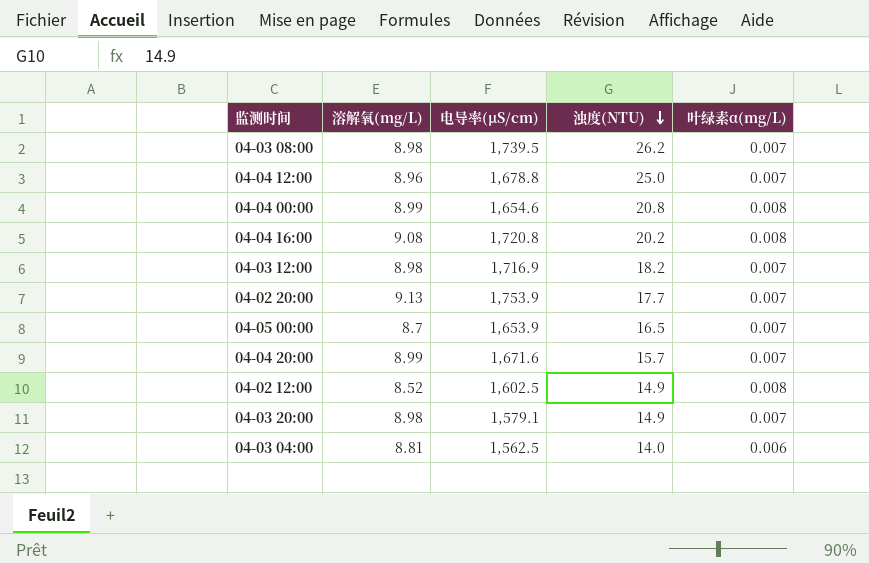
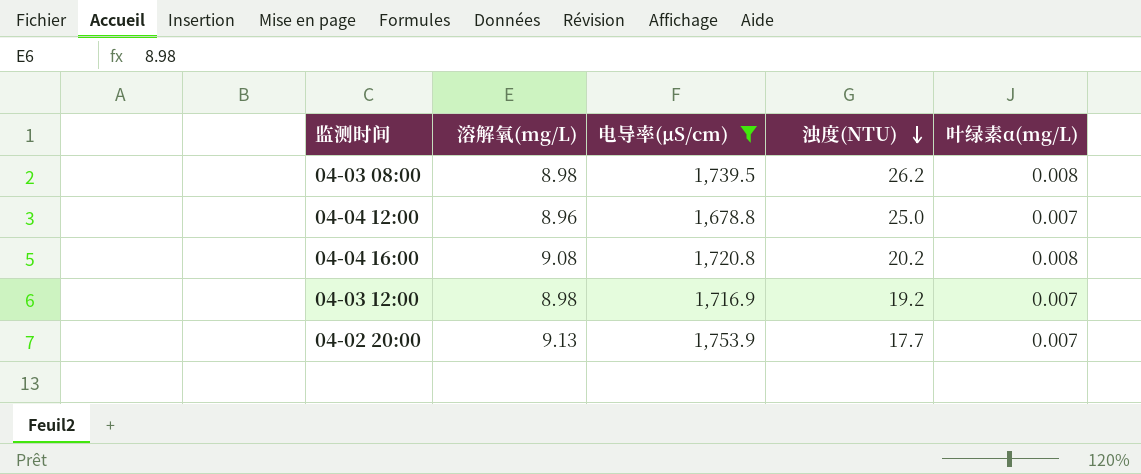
filter: none -> 电导率(μS/cm) >= 1,678.8
04-03 08:00 | 叶绿素α(mg/L): 0.007 -> 0.008
04-03 12:00 | 浊度(NTU): 18.2 -> 19.2

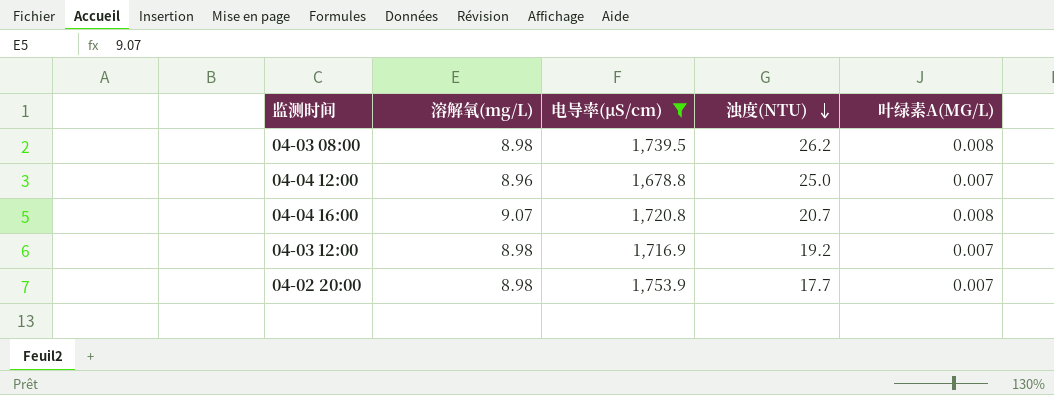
column name: 叶绿素α(mg/L) -> 叶绿素Α(MG/L)
04-04 16:00 | 溶解氧(mg/L): 9.08 -> 9.07
04-04 16:00 | 浊度(NTU): 20.2 -> 20.7
04-02 20:00 | 溶解氧(mg/L): 9.13 -> 8.98

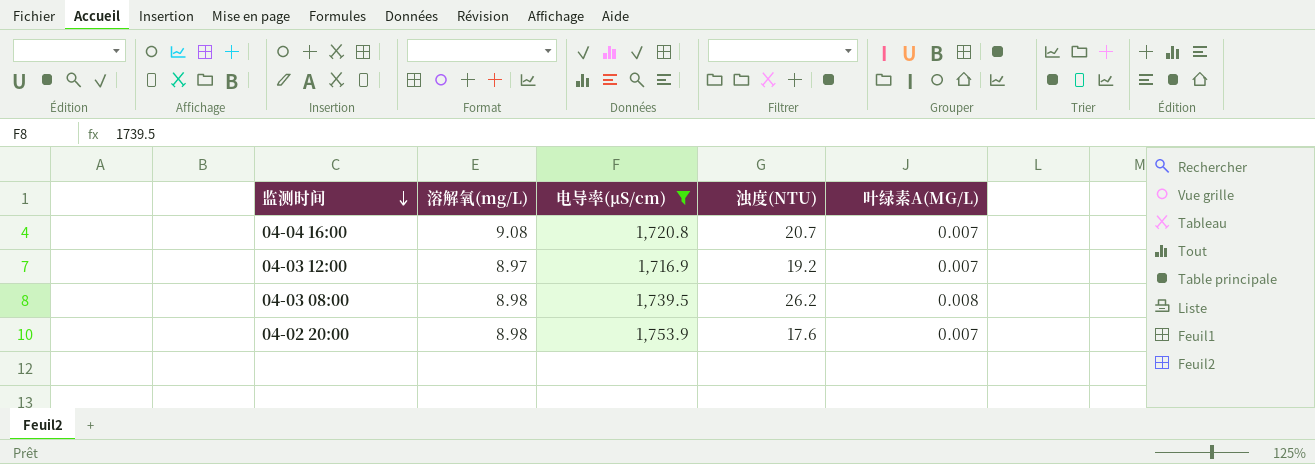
row order: 浊度(NTU) descending -> 监测时间 descending
row 04-04 12:00: 8.96 | 1,678.8 | 25.0 | 0.007 -> none
04-04 16:00 | 溶解氧(mg/L): 9.07 -> 9.08
04-04 16:00 | 叶绿素Α(MG/L): 0.008 -> 0.007
04-03 12:00 | 溶解氧(mg/L): 8.98 -> 8.97
04-02 20:00 | 浊度(NTU): 17.7 -> 17.6

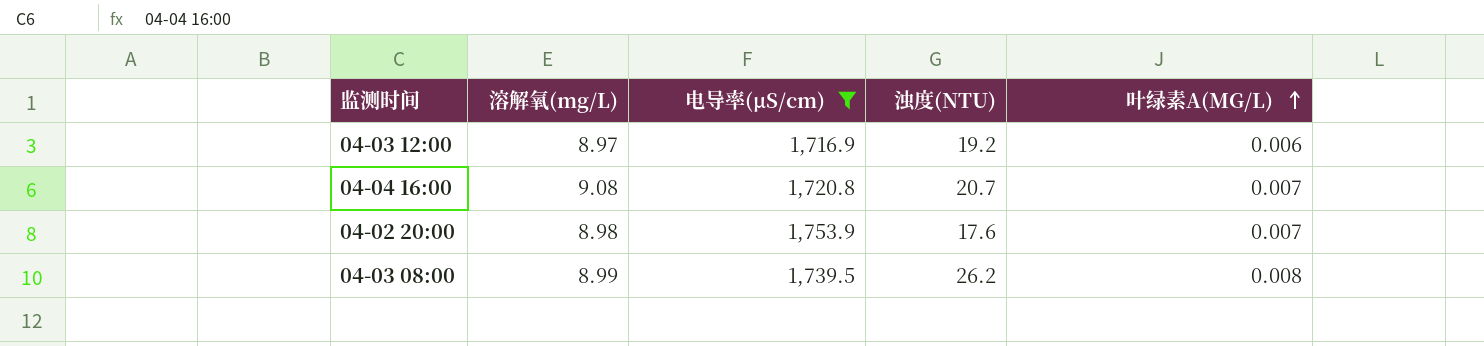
row order: 监测时间 descending -> 叶绿素Α(MG/L) ascending
04-03 12:00 | 叶绿素Α(MG/L): 0.007 -> 0.006
04-03 08:00 | 溶解氧(mg/L): 8.98 -> 8.99

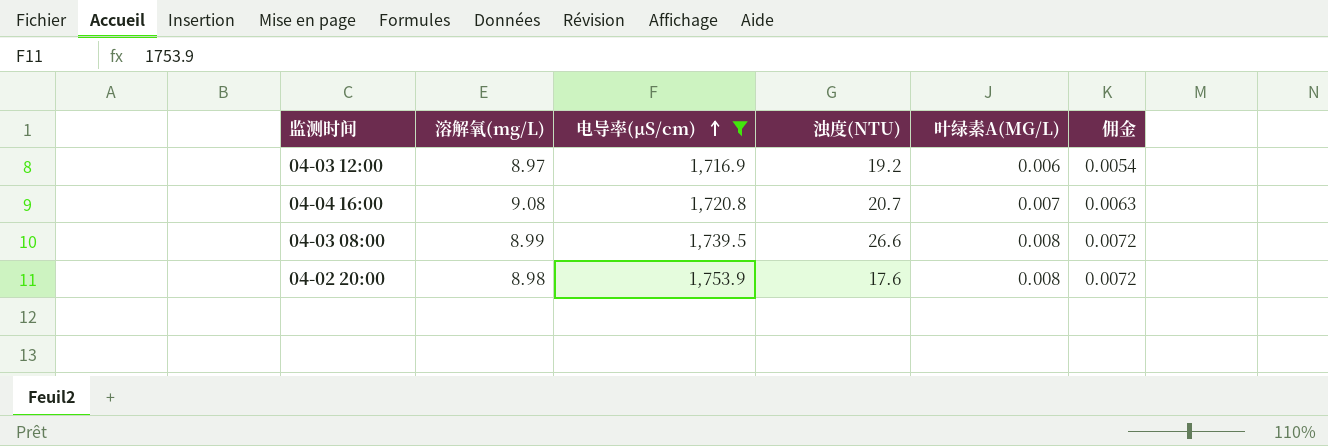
row order: 叶绿素Α(MG/L) ascending -> 电导率(μS/cm) ascending
column 佣金 | formula: none -> [叶绿素Α(MG/L)] * 0.9
04-03 08:00 | 浊度(NTU): 26.2 -> 26.6
04-02 20:00 | 叶绿素Α(MG/L): 0.007 -> 0.008

